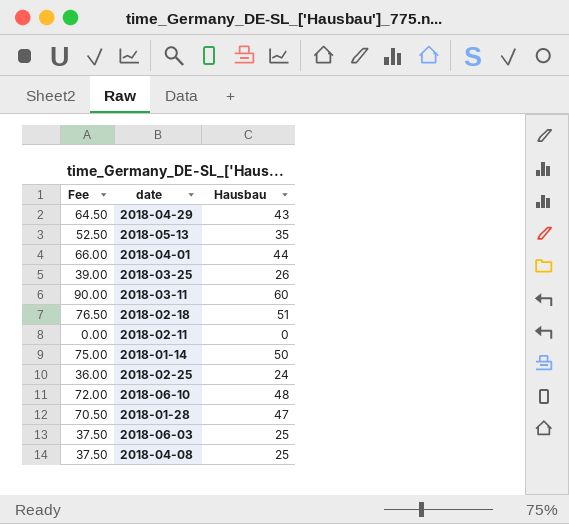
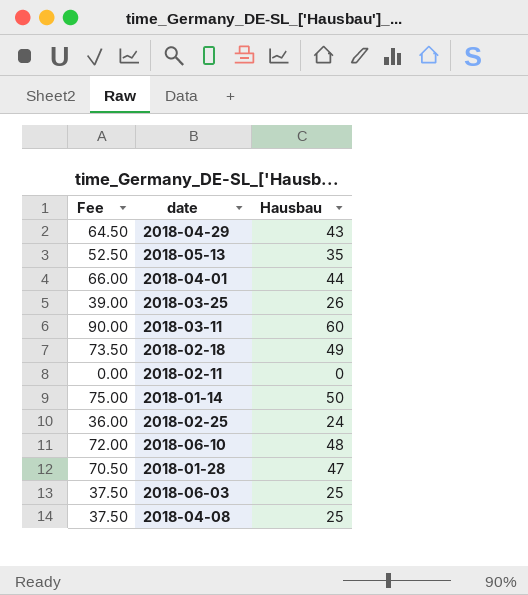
2018-02-18 | Fee: 76.50 -> 73.50
2018-02-18 | Hausbau: 51 -> 49

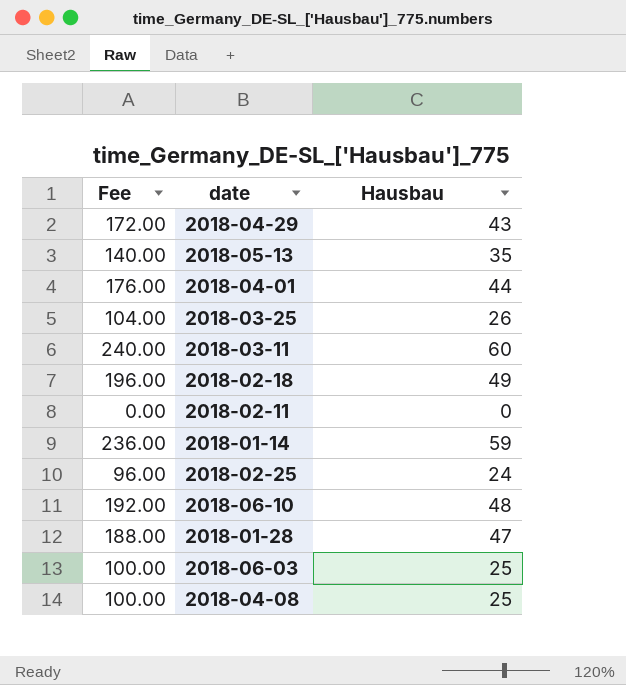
column Fee | formula: [Hausbau] * 1.5 -> [Hausbau] * 4
2018-01-14 | Hausbau: 50 -> 59

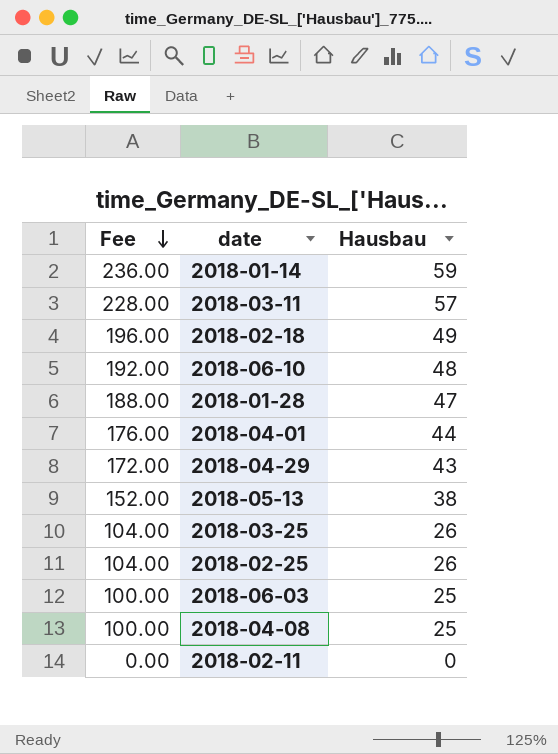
row order: none -> Fee descending
2018-03-11 | Fee: 240.00 -> 228.00
2018-03-11 | Hausbau: 60 -> 57
2018-05-13 | Fee: 140.00 -> 152.00
2018-05-13 | Hausbau: 35 -> 38
2018-02-25 | Fee: 96.00 -> 104.00
2018-02-25 | Hausbau: 24 -> 26

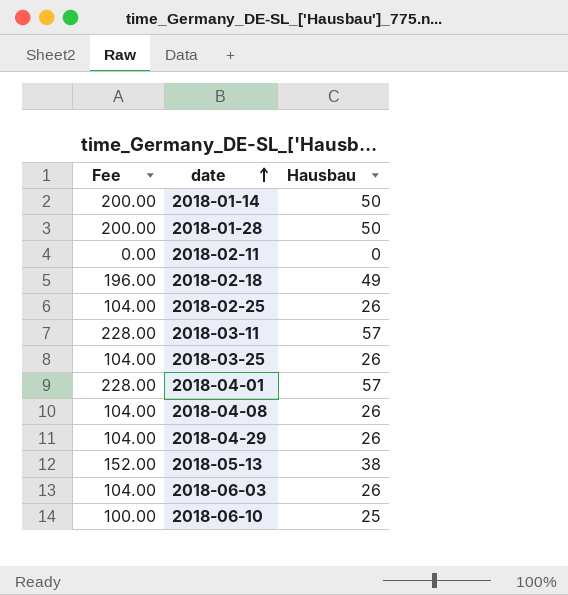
row order: Fee descending -> date ascending
2018-01-14 | Fee: 236.00 -> 200.00
2018-01-14 | Hausbau: 59 -> 50
2018-01-28 | Fee: 188.00 -> 200.00
2018-01-28 | Hausbau: 47 -> 50
2018-04-01 | Fee: 176.00 -> 228.00
2018-04-01 | Hausbau: 44 -> 57
2018-04-08 | Fee: 100.00 -> 104.00
2018-04-08 | Hausbau: 25 -> 26
2018-04-29 | Fee: 172.00 -> 104.00
2018-04-29 | Hausbau: 43 -> 26
2018-06-03 | Fee: 100.00 -> 104.00
2018-06-03 | Hausbau: 25 -> 26
2018-06-10 | Fee: 192.00 -> 100.00
2018-06-10 | Hausbau: 48 -> 25

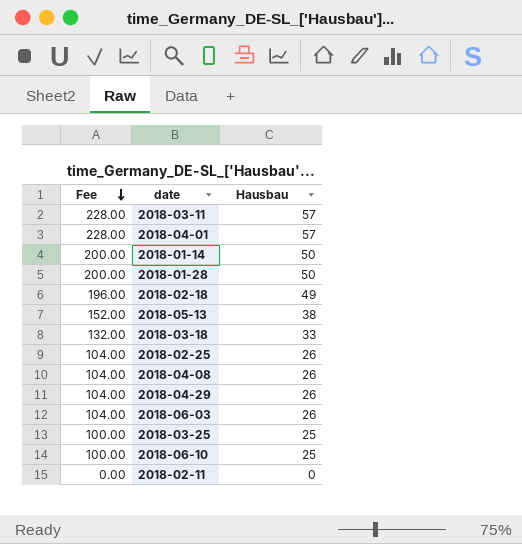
row order: date ascending -> Fee descending
row 2018-03-18: none -> 132.00 | 33
2018-03-25 | Fee: 104.00 -> 100.00
2018-03-25 | Hausbau: 26 -> 25

